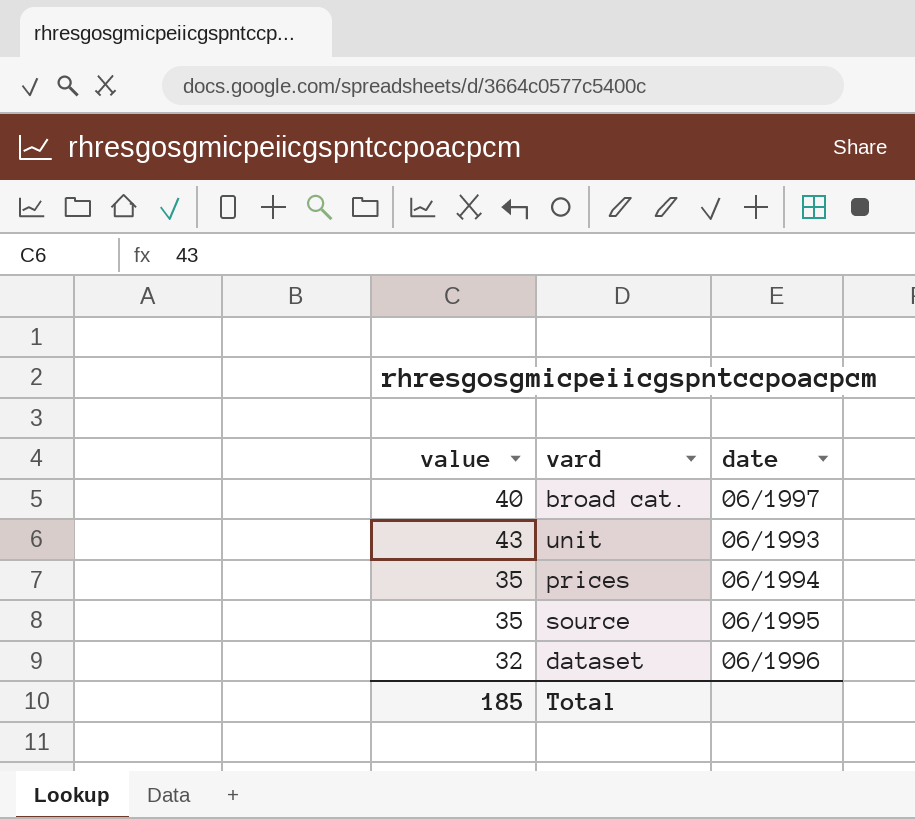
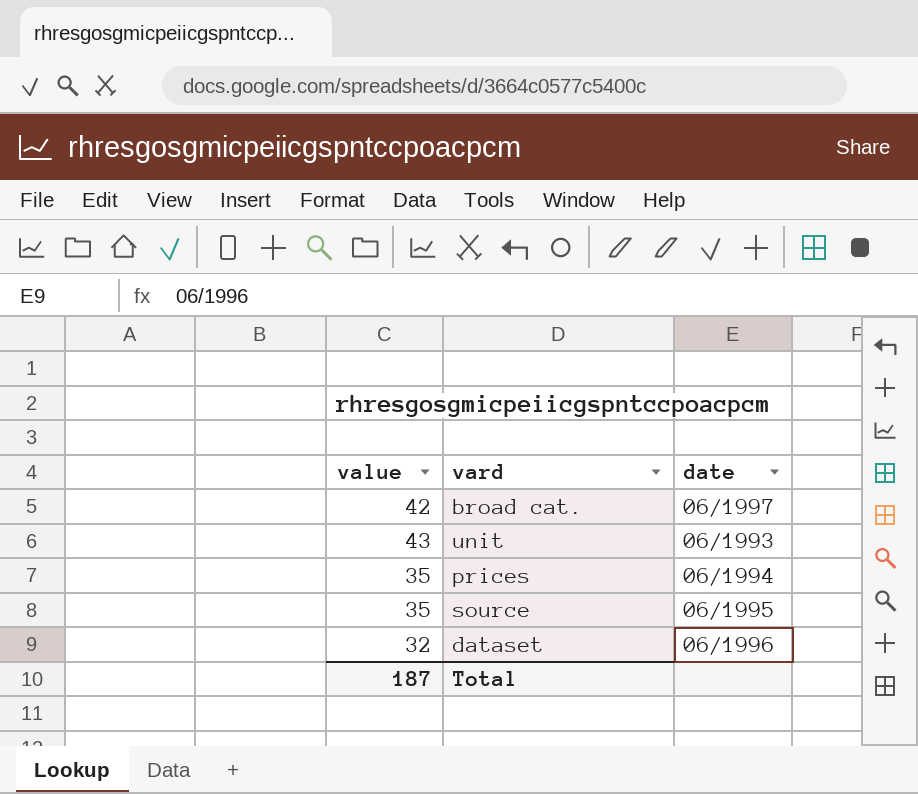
broad cat. | value: 40 -> 42
Total | value: 185 -> 187

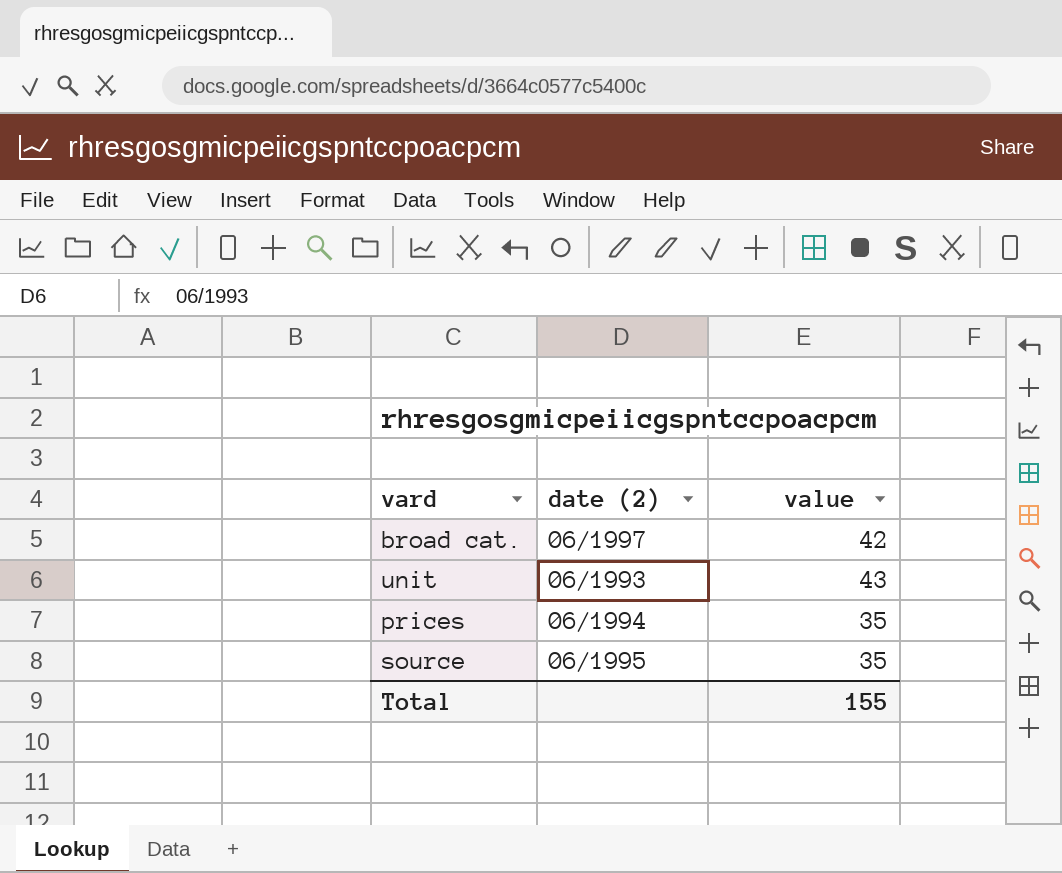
column name: date -> date (2)
column value | position: 1 -> 3
row dataset: 32 | 06/1996 -> none
Total | value: 187 -> 155

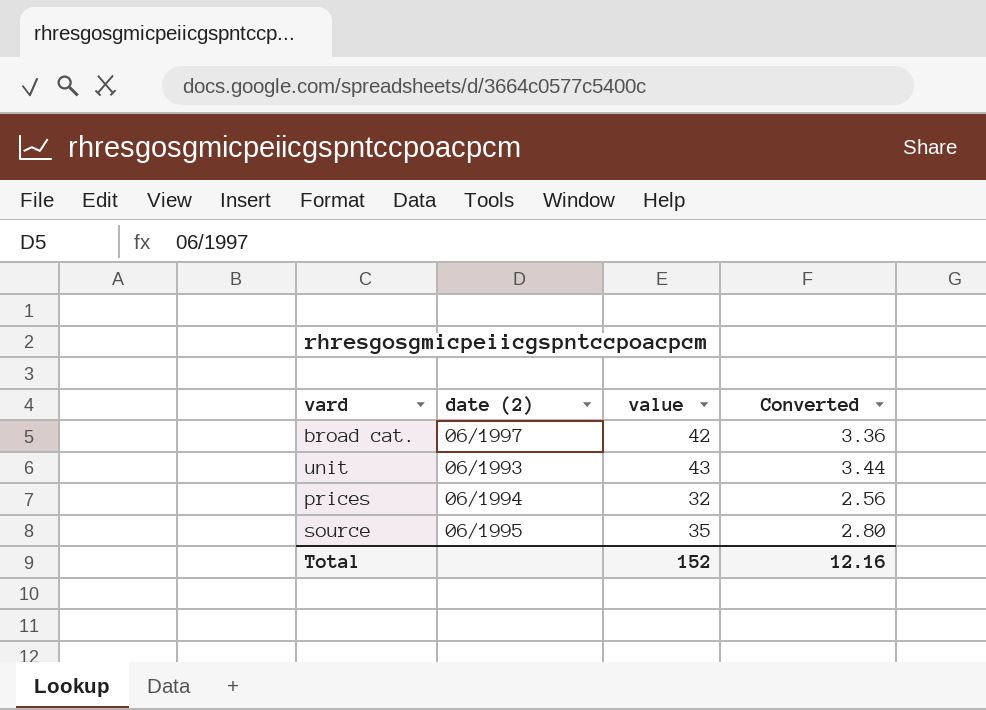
column Converted | formula: none -> [value] * 0.08
prices | value: 35 -> 32
Total | value: 155 -> 152

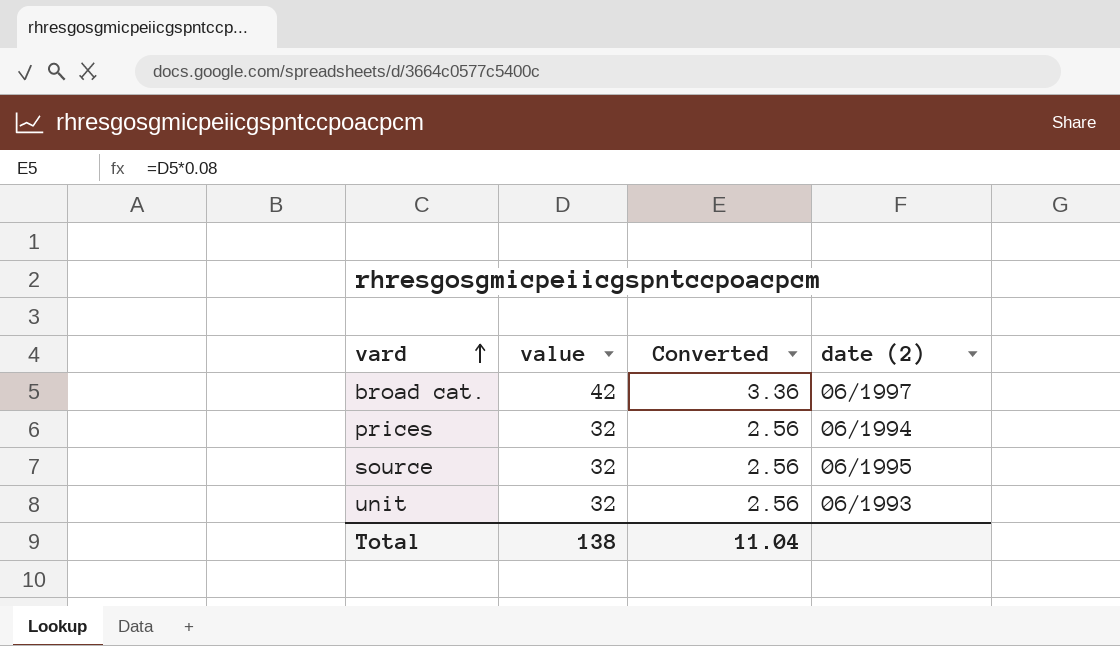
row order: none -> vard ascending
column date (2) | position: 2 -> 4
source | value: 35 -> 32
source | Converted: 2.80 -> 2.56
unit | value: 43 -> 32
unit | Converted: 3.44 -> 2.56
Total | value: 152 -> 138
Total | Converted: 12.16 -> 11.04

